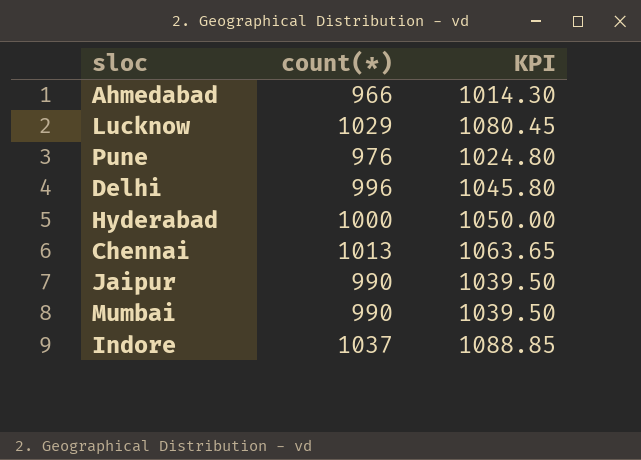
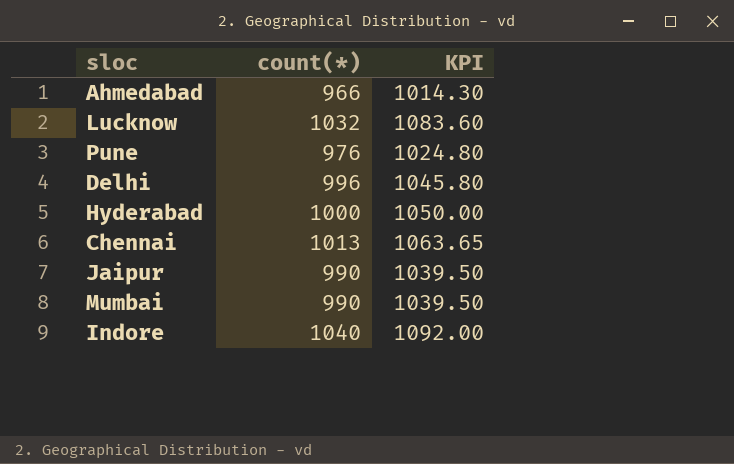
Lucknow | count(*): 1029 -> 1032
Lucknow | KPI: 1080.45 -> 1083.60
Indore | count(*): 1037 -> 1040
Indore | KPI: 1088.85 -> 1092.00

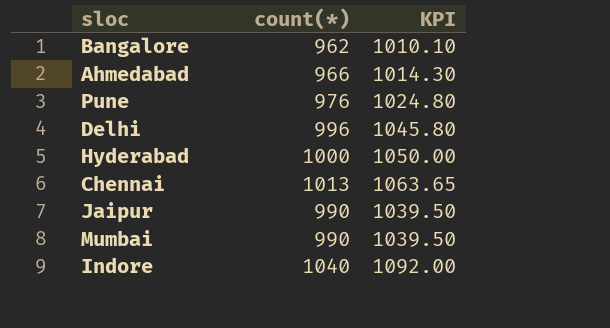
row Lucknow: 1032 | 1083.60 -> none
row Bangalore: none -> 962 | 1010.10

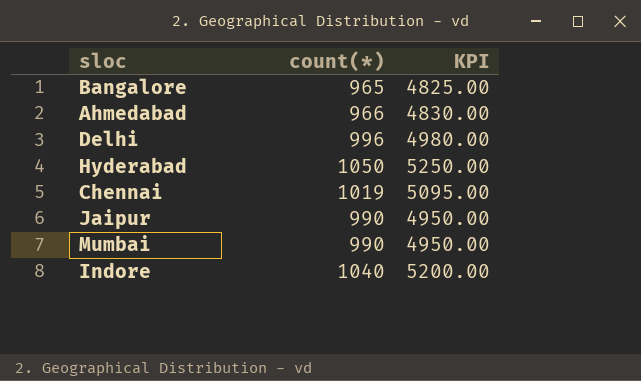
column KPI | formula: [count(*)] * 1.05 -> [count(*)] * 5
row Pune: 976 | 1024.80 -> none
Bangalore | count(*): 962 -> 965
Hyderabad | count(*): 1000 -> 1050
Chennai | count(*): 1013 -> 1019

